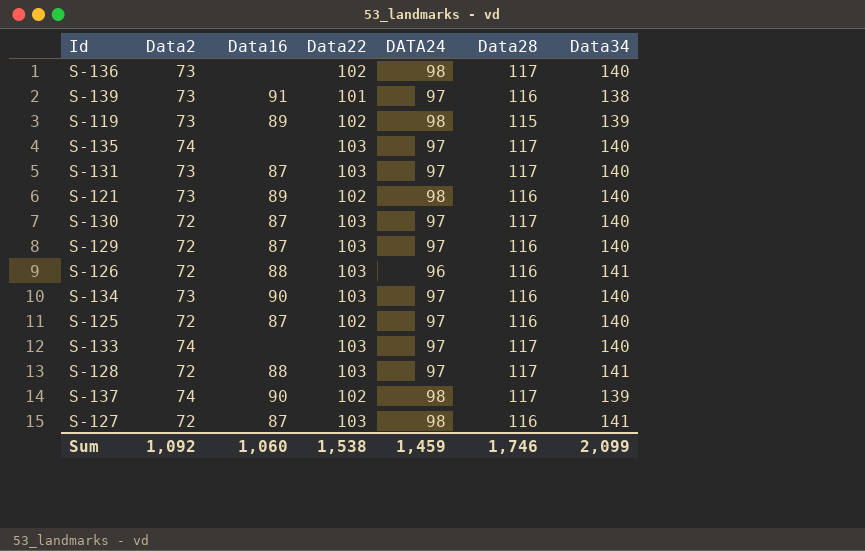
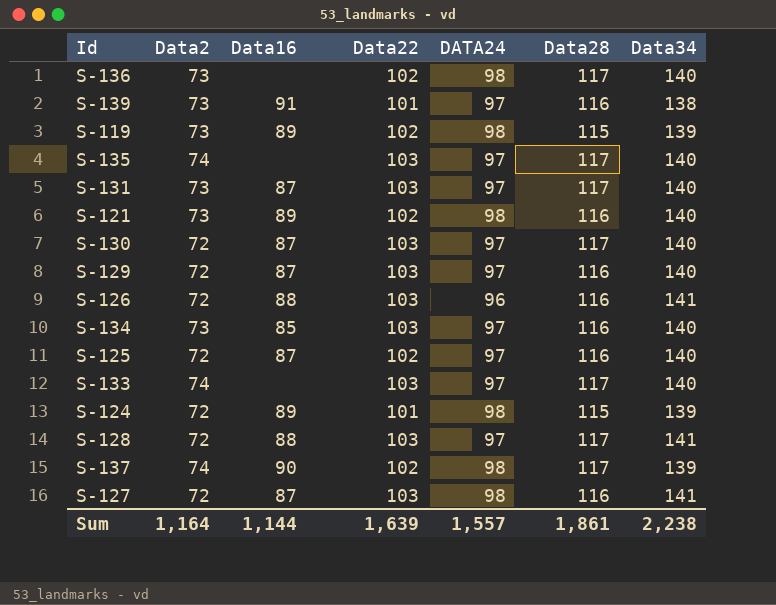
S-134 | Data16: 90 -> 85
row S-124: none -> 72 | 89 | 101 | 98 | 115 | 139
Sum | Data2: 1,092 -> 1,164
Sum | Data16: 1,060 -> 1,144
Sum | Data22: 1,538 -> 1,639
Sum | DATA24: 1,459 -> 1,557
Sum | Data28: 1,746 -> 1,861
Sum | Data34: 2,099 -> 2,238

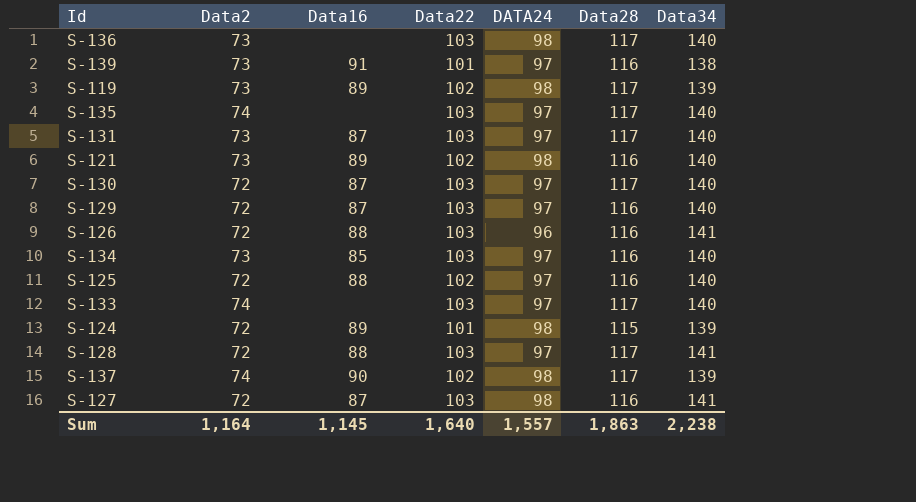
S-136 | Data22: 102 -> 103
S-119 | Data28: 115 -> 117
S-125 | Data16: 87 -> 88
Sum | Data16: 1,144 -> 1,145
Sum | Data22: 1,639 -> 1,640
Sum | Data28: 1,861 -> 1,863

